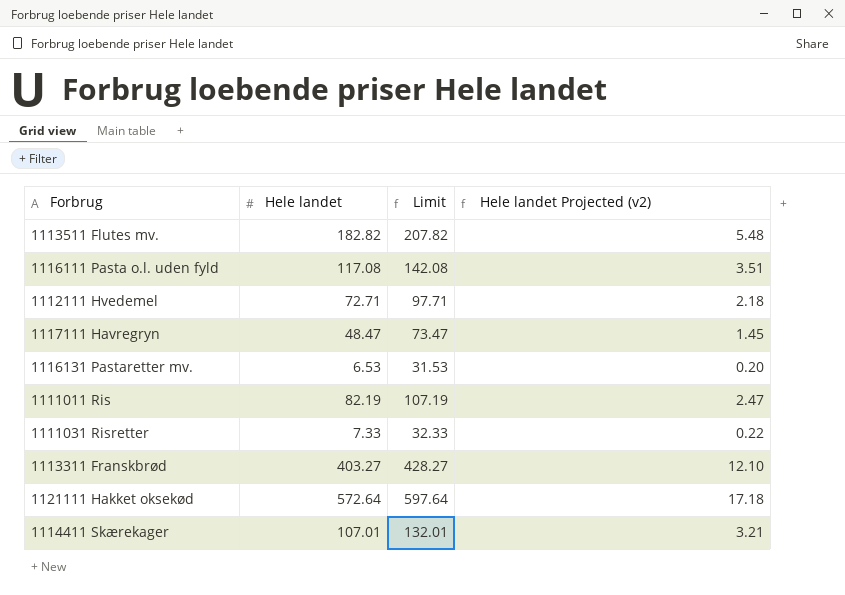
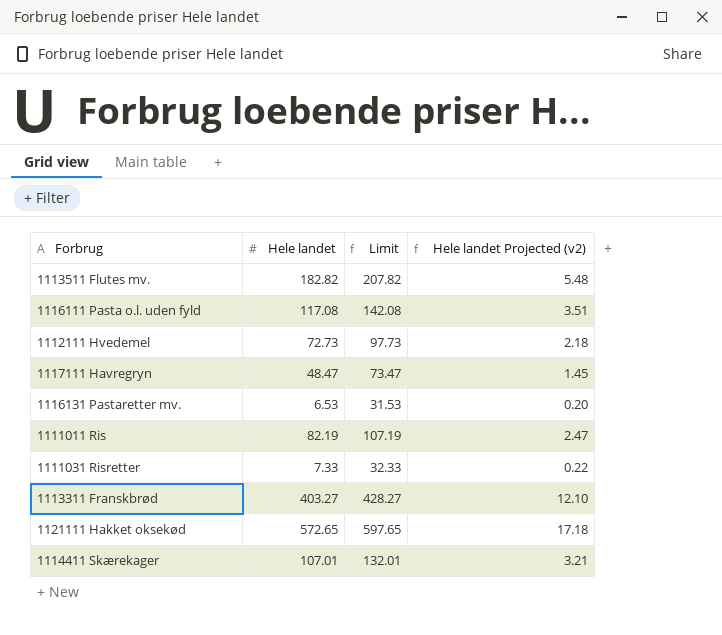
1112111 Hvedemel | Hele landet: 72.71 -> 72.73
1112111 Hvedemel | Limit: 97.71 -> 97.73
1121111 Hakket oksekød | Hele landet: 572.64 -> 572.65
1121111 Hakket oksekød | Limit: 597.64 -> 597.65

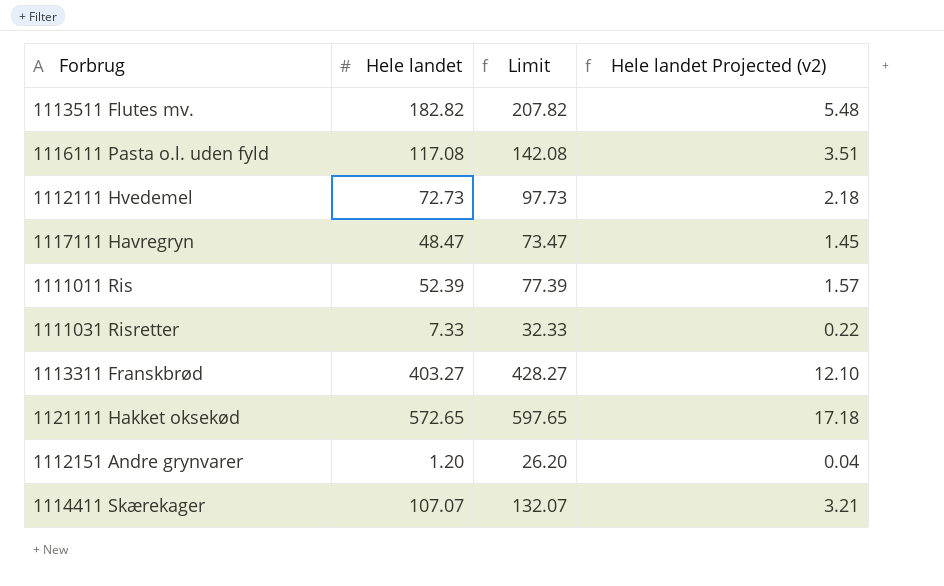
row 1116131 Pastaretter mv.: 6.53 | 31.53 | 0.20 -> none
1111011 Ris | Hele landet: 82.19 -> 52.39
1111011 Ris | Limit: 107.19 -> 77.39
1111011 Ris | Hele landet Projected (v2): 2.47 -> 1.57
row 1112151 Andre grynvarer: none -> 1.20 | 26.20 | 0.04
1114411 Skærekager | Hele landet: 107.01 -> 107.07
1114411 Skærekager | Limit: 132.01 -> 132.07

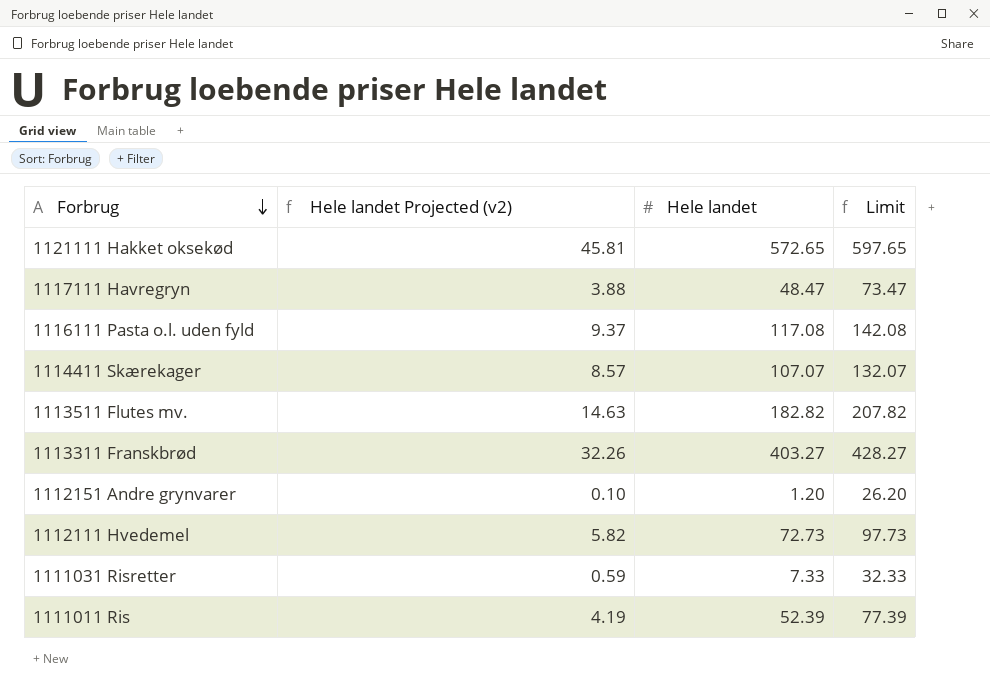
row order: none -> Forbrug descending
column Hele landet Projected (v2) | formula: [Hele landet] * 0.03 -> [Hele landet] * 0.08
column Hele landet Projected (v2) | position: 4 -> 2

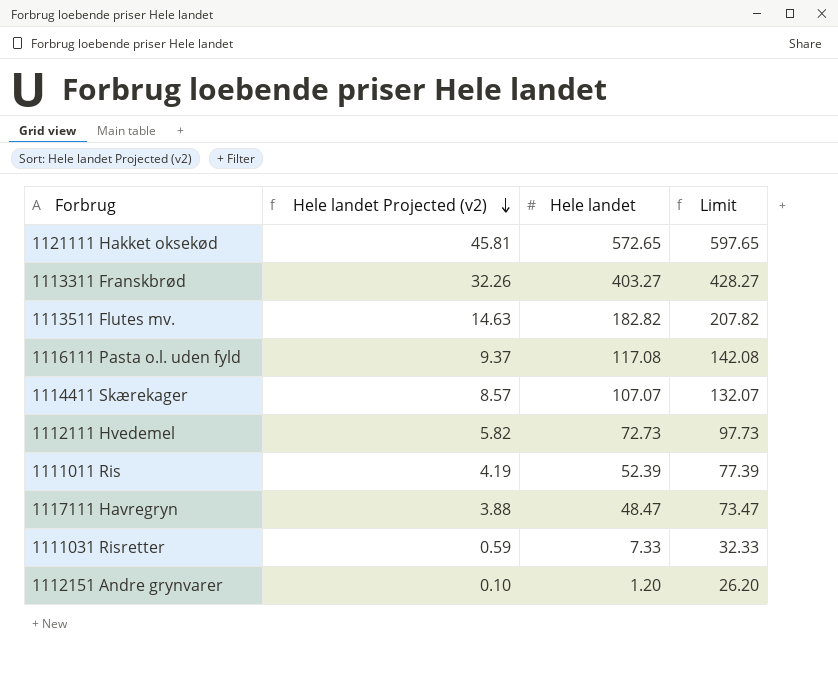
row order: Forbrug descending -> Hele landet Projected (v2) descending

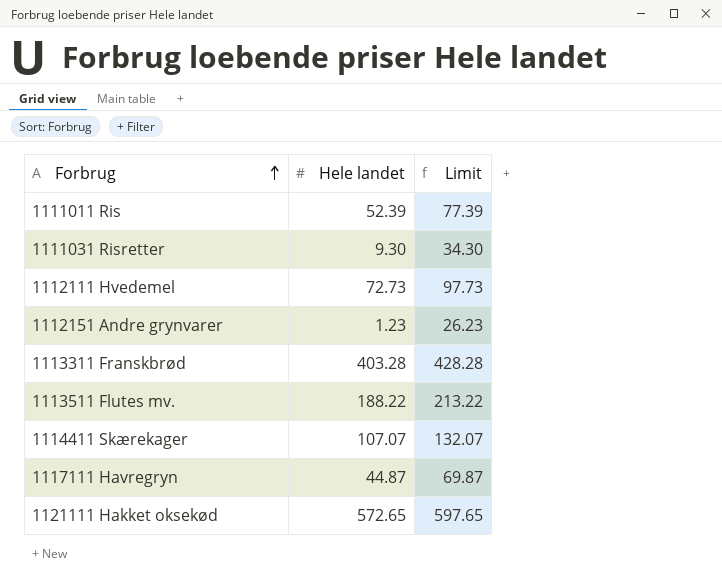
row order: Hele landet Projected (v2) descending -> Forbrug ascending
column Hele landet Projected (v2) | formula: [Hele landet] * 0.08 -> none
row 1116111 Pasta o.l. uden fyld: 9.37 | 117.08 | 142.08 -> none
1111031 Risretter | Hele landet: 7.33 -> 9.30
1111031 Risretter | Limit: 32.33 -> 34.30
1112151 Andre grynvarer | Hele landet: 1.20 -> 1.23
1112151 Andre grynvarer | Limit: 26.20 -> 26.23
1113311 Franskbrød | Hele landet: 403.27 -> 403.28
1113311 Franskbrød | Limit: 428.27 -> 428.28
1113511 Flutes mv. | Hele landet: 182.82 -> 188.22
1113511 Flutes mv. | Limit: 207.82 -> 213.22
1117111 Havregryn | Hele landet: 48.47 -> 44.87
1117111 Havregryn | Limit: 73.47 -> 69.87

